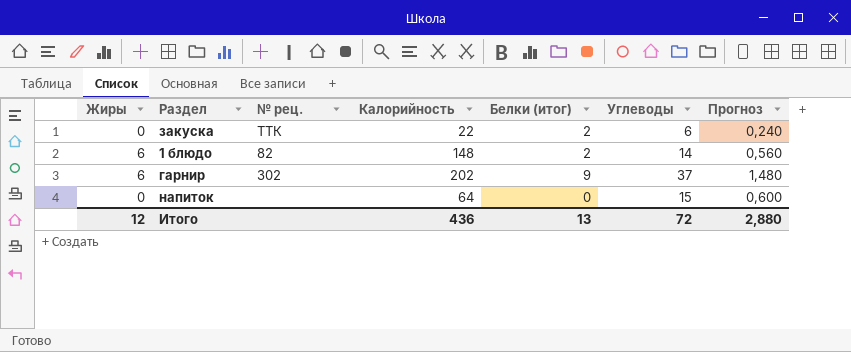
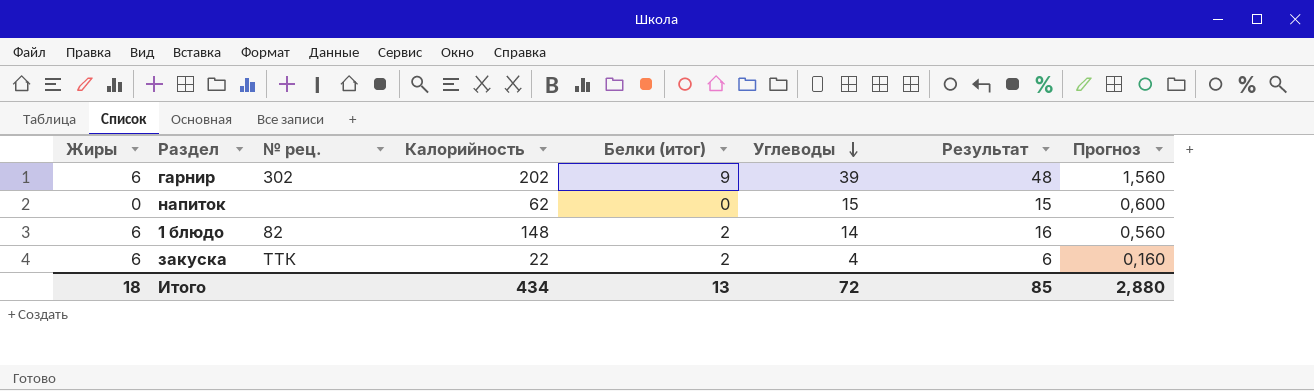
row order: none -> Углеводы descending
column Результат | formula: none -> [Белки (итог)] + [Углеводы]
гарнир | Углеводы: 37 -> 39
гарнир | Прогноз: 1,480 -> 1,560
напиток | Калорийность: 64 -> 62
закуска | Жиры: 0 -> 6
закуска | Углеводы: 6 -> 4
закуска | Прогноз: 0,240 -> 0,160
Итого | Жиры: 12 -> 18
Итого | Калорийность: 436 -> 434

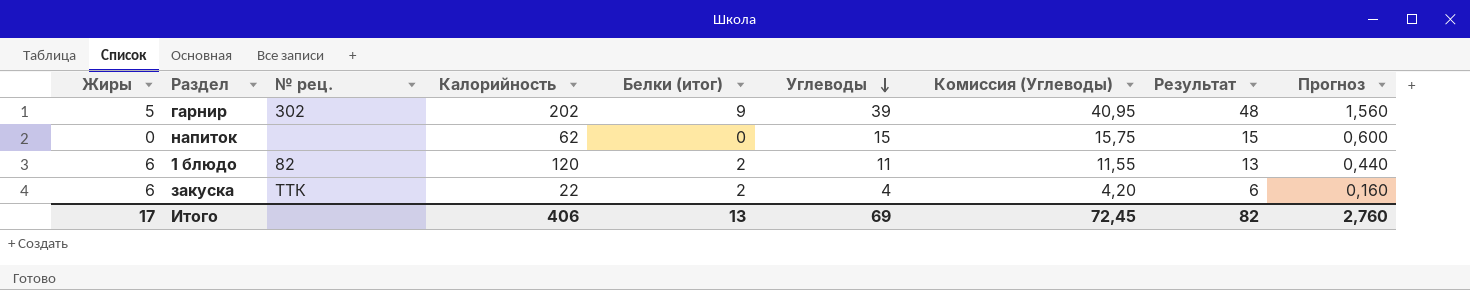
column Комиссия (Углеводы) | formula: none -> [Углеводы] * 1,05
гарнир | Жиры: 6 -> 5
1 блюдо | Калорийность: 148 -> 120
1 блюдо | Углеводы: 14 -> 11
1 блюдо | Результат: 16 -> 13
1 блюдо | Прогноз: 0,560 -> 0,440
Итого | Жиры: 18 -> 17
Итого | Калорийность: 434 -> 406
Итого | Углеводы: 72 -> 69
Итого | Результат: 85 -> 82
Итого | Прогноз: 2,880 -> 2,760

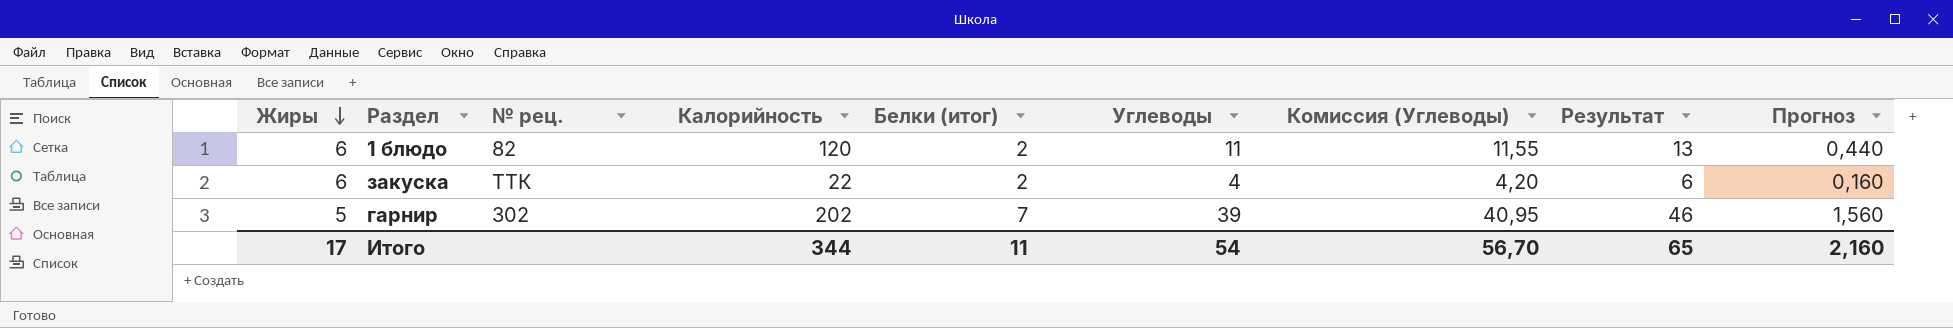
row order: Углеводы descending -> Жиры descending
row напиток: 0 | none | 62 | 0 | 15 | 15,75 | 15 | 0,600 -> none
гарнир | Белки (итог): 9 -> 7
гарнир | Результат: 48 -> 46
Итого | Калорийность: 406 -> 344
Итого | Белки (итог): 13 -> 11
Итого | Углеводы: 69 -> 54
Итого | Комиссия (Углеводы): 72,45 -> 56,70
Итого | Результат: 82 -> 65
Итого | Прогноз: 2,760 -> 2,160

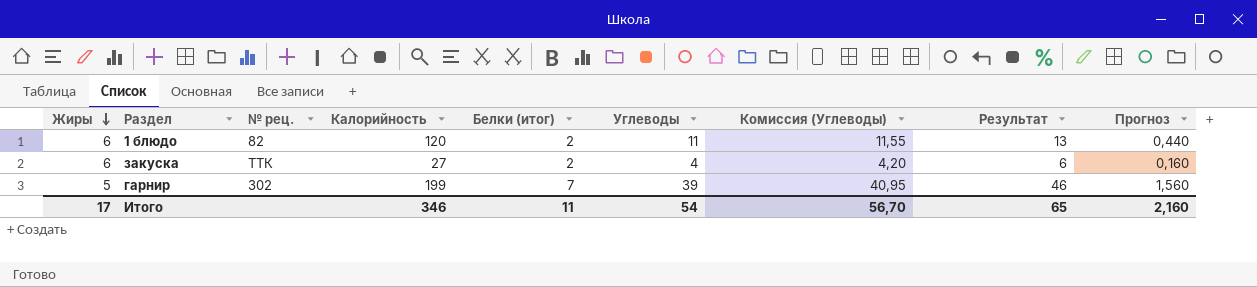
закуска | Калорийность: 22 -> 27
гарнир | Калорийность: 202 -> 199
Итого | Калорийность: 344 -> 346

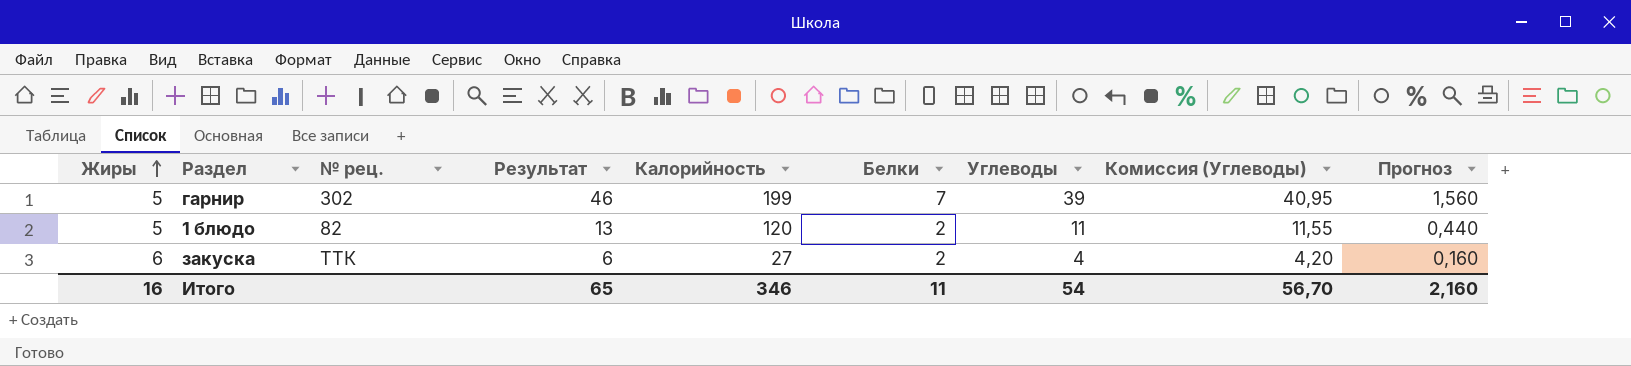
row order: Жиры descending -> Жиры ascending
column Результат | position: 8 -> 4
column name: Белки (итог) -> Белки
1 блюдо | Жиры: 6 -> 5
Итого | Жиры: 17 -> 16

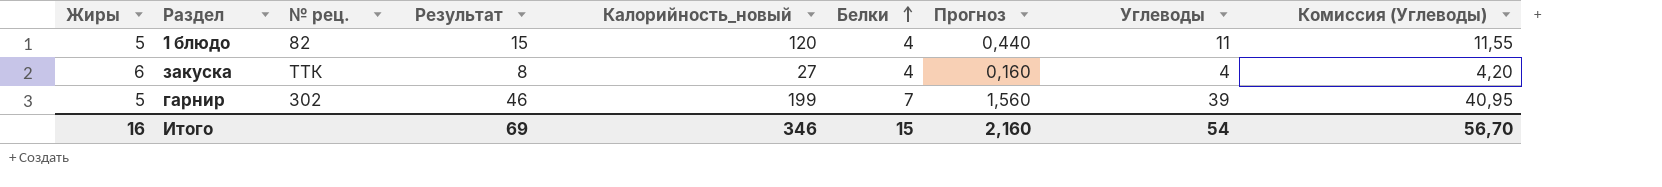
row order: Жиры ascending -> Белки ascending
column name: Калорийность -> Калорийность_новый
column Прогноз | position: 9 -> 7
1 блюдо | Результат: 13 -> 15
1 блюдо | Белки: 2 -> 4
закуска | Результат: 6 -> 8
закуска | Белки: 2 -> 4
Итого | Результат: 65 -> 69
Итого | Белки: 11 -> 15

